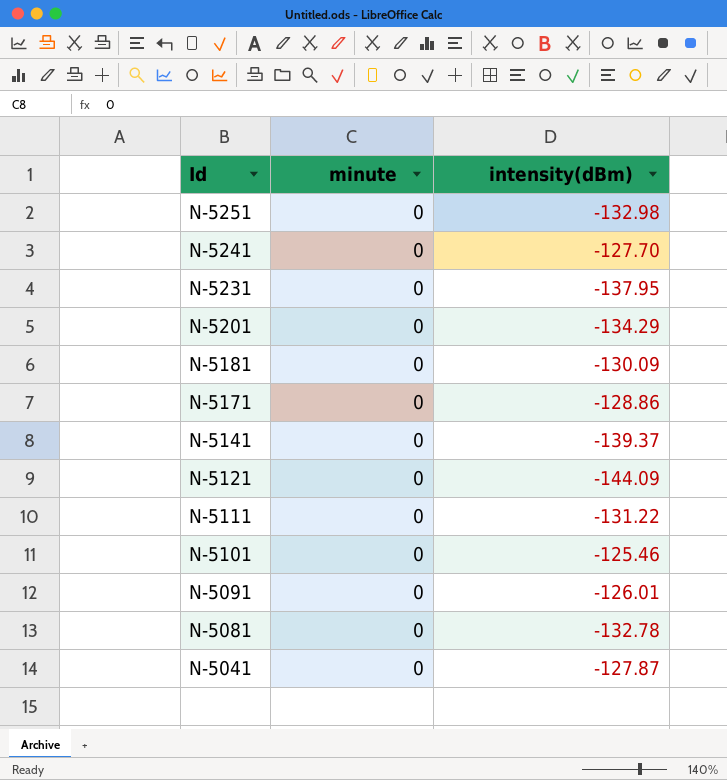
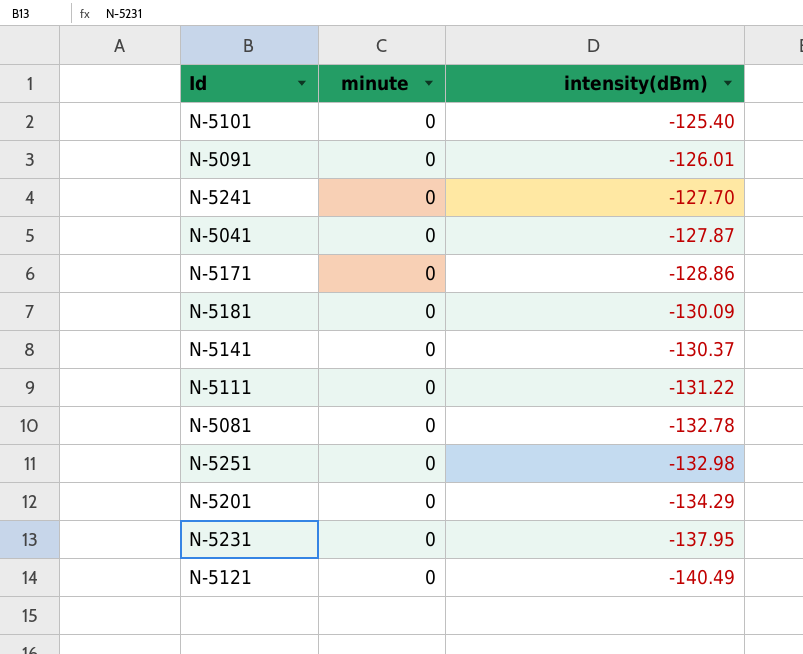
row order: Id descending -> intensity(dBm) descending
N-5101 | intensity(dBm): -125.46 -> -125.40
N-5141 | intensity(dBm): -139.37 -> -130.37
N-5121 | intensity(dBm): -144.09 -> -140.49

